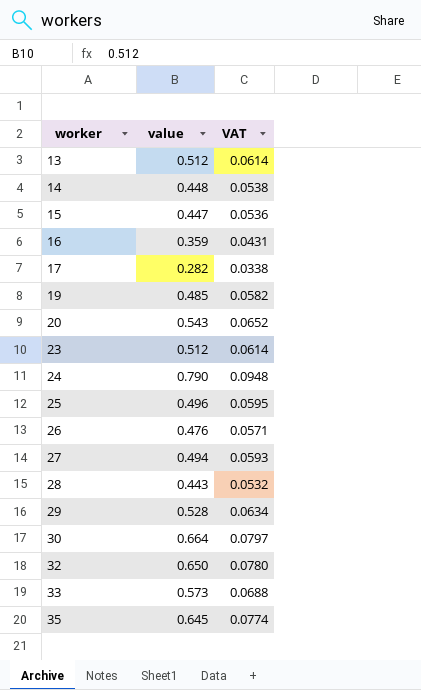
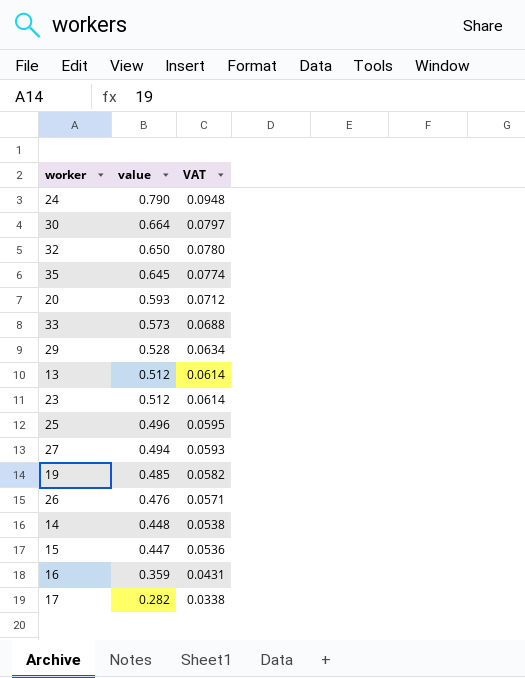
row order: worker ascending -> value descending
row 28: 0.443 | 0.0532 -> none
20 | value: 0.543 -> 0.593
20 | VAT: 0.0652 -> 0.0712

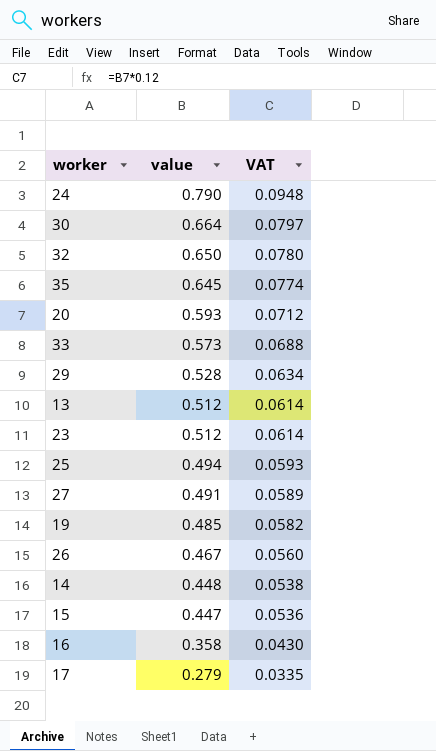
25 | value: 0.496 -> 0.494
25 | VAT: 0.0595 -> 0.0593
27 | value: 0.494 -> 0.491
27 | VAT: 0.0593 -> 0.0589
26 | value: 0.476 -> 0.467
26 | VAT: 0.0571 -> 0.0560
16 | value: 0.359 -> 0.358
16 | VAT: 0.0431 -> 0.0430
17 | value: 0.282 -> 0.279
17 | VAT: 0.0338 -> 0.0335

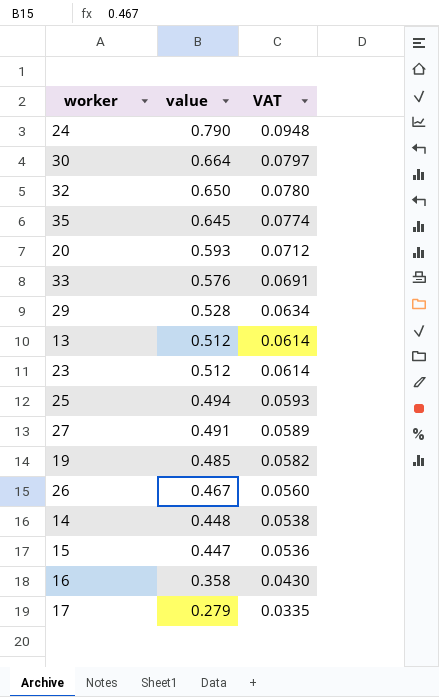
33 | value: 0.573 -> 0.576
33 | VAT: 0.0688 -> 0.0691

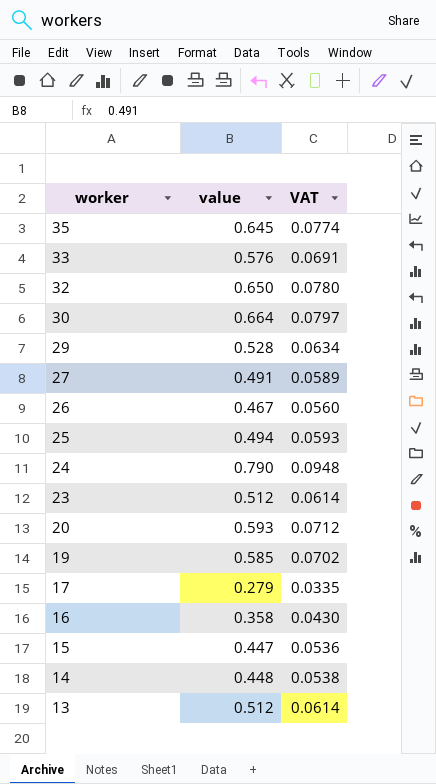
row order: value descending -> worker descending
19 | value: 0.485 -> 0.585
19 | VAT: 0.0582 -> 0.0702

